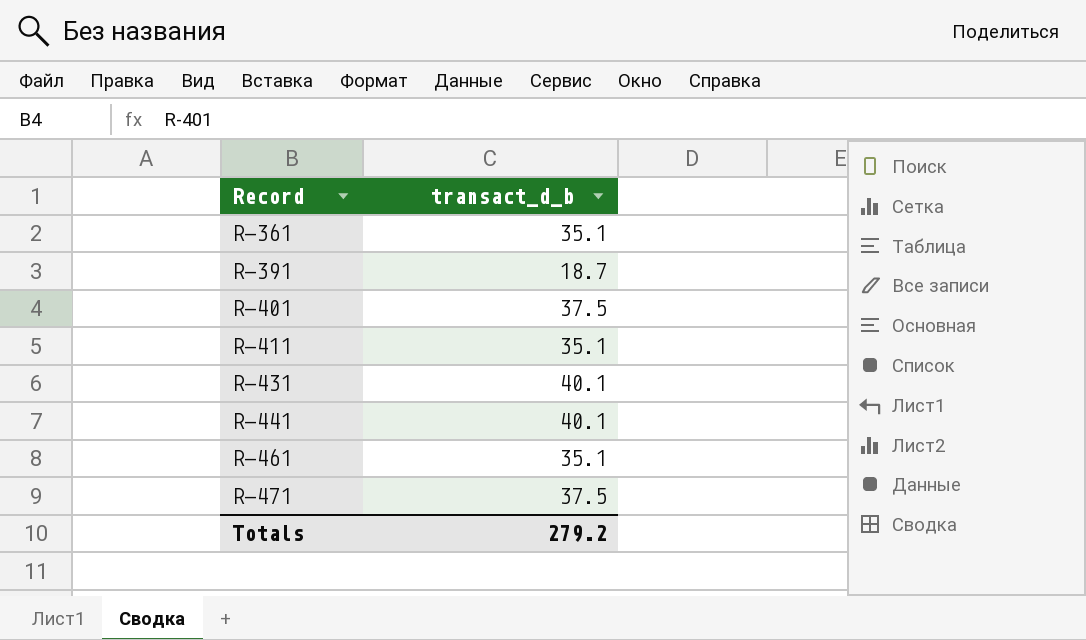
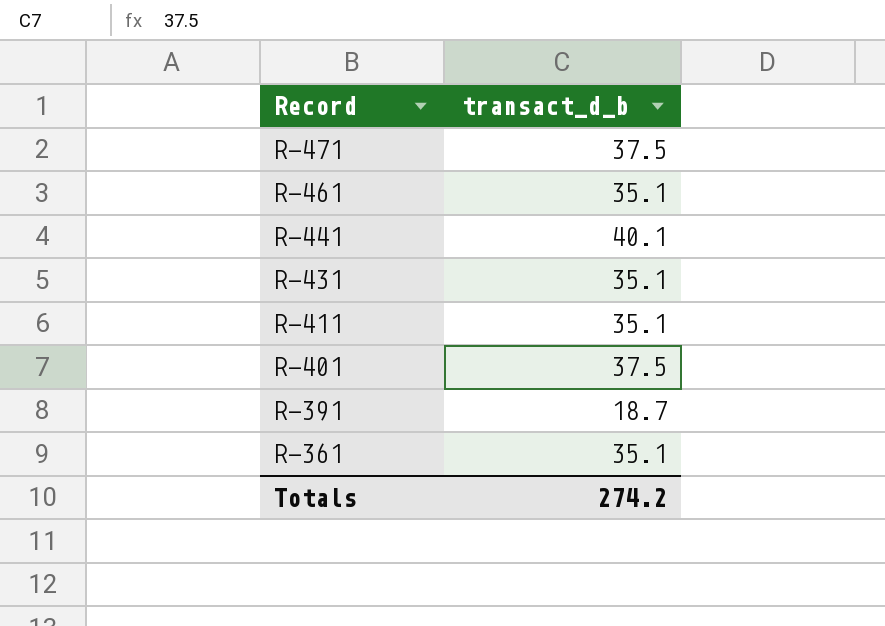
row order: Record ascending -> Record descending
R-431 | transact_d_b: 40.1 -> 35.1
Totals | transact_d_b: 279.2 -> 274.2

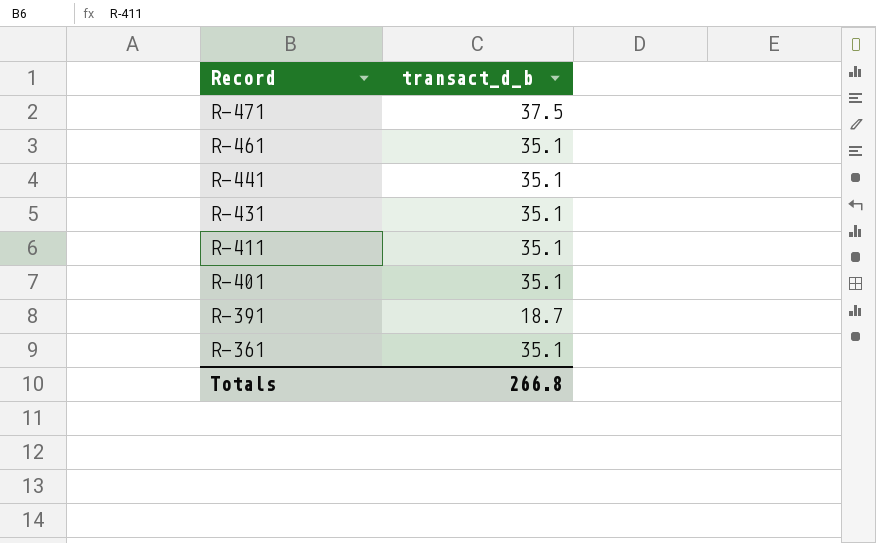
R-441 | transact_d_b: 40.1 -> 35.1
R-401 | transact_d_b: 37.5 -> 35.1
Totals | transact_d_b: 274.2 -> 266.8

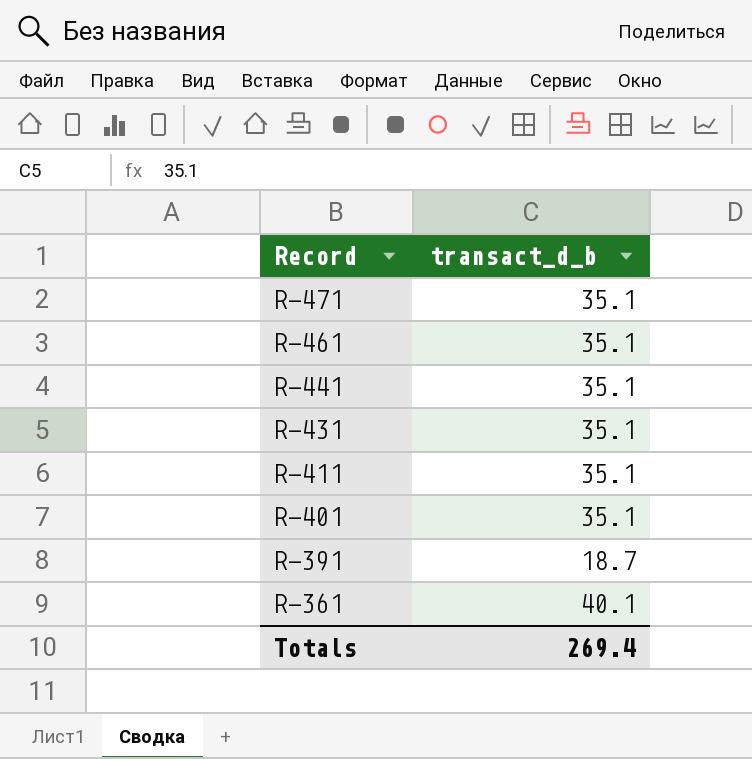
R-471 | transact_d_b: 37.5 -> 35.1
R-361 | transact_d_b: 35.1 -> 40.1
Totals | transact_d_b: 266.8 -> 269.4

